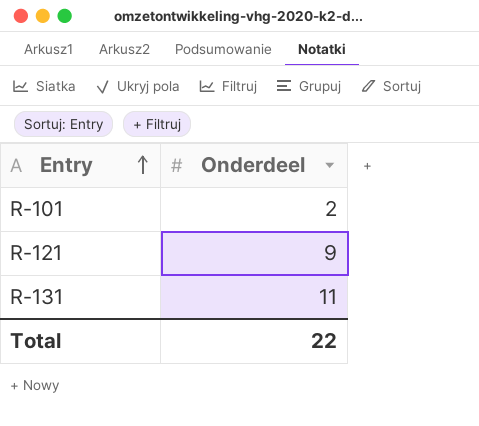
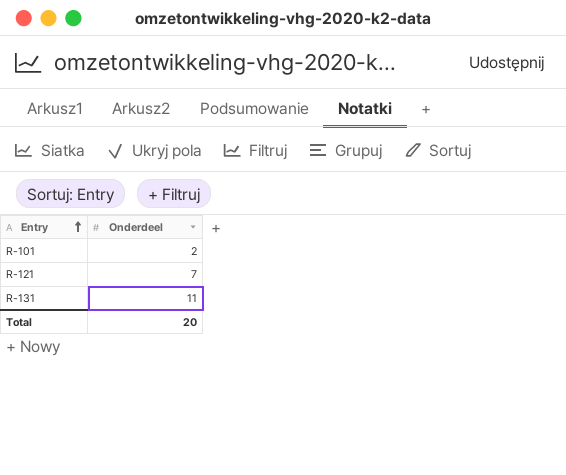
R-121 | Onderdeel: 9 -> 7
Total | Onderdeel: 22 -> 20

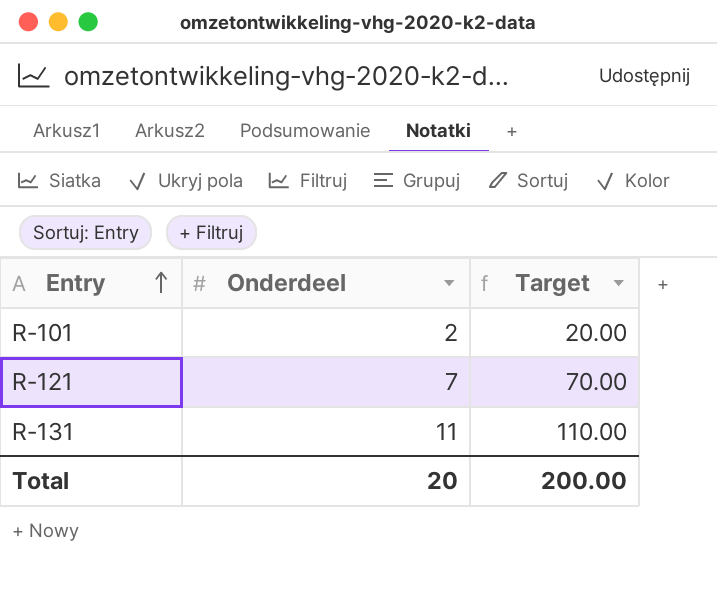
column Target | formula: none -> [Onderdeel] * 10

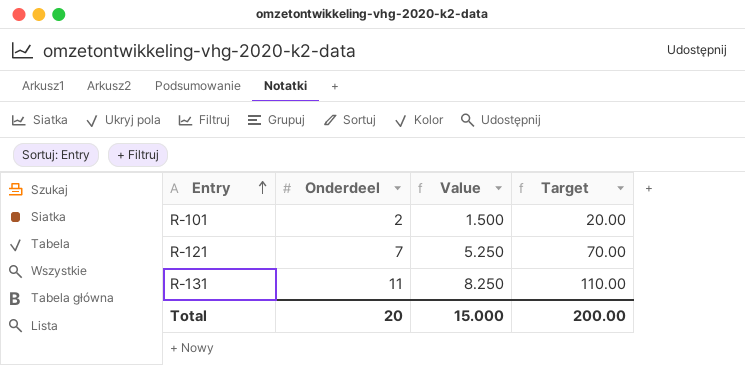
column Value | formula: none -> [Onderdeel] * 0.75

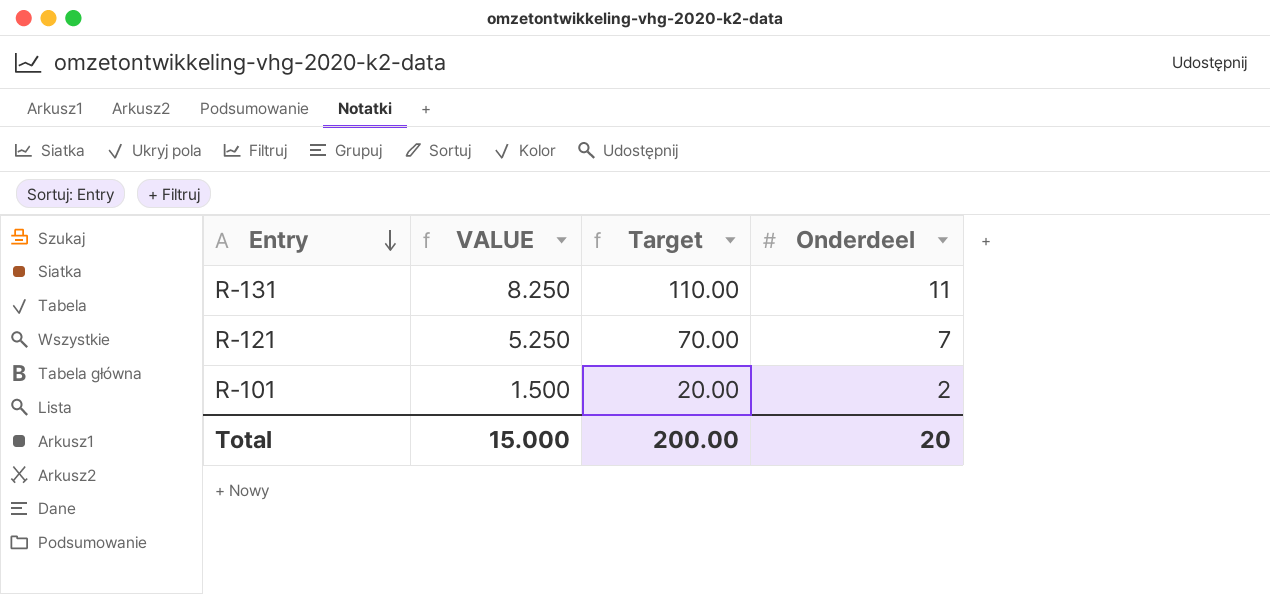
row order: Entry ascending -> Entry descending
column name: Value -> VALUE
column Onderdeel | position: 2 -> 4

